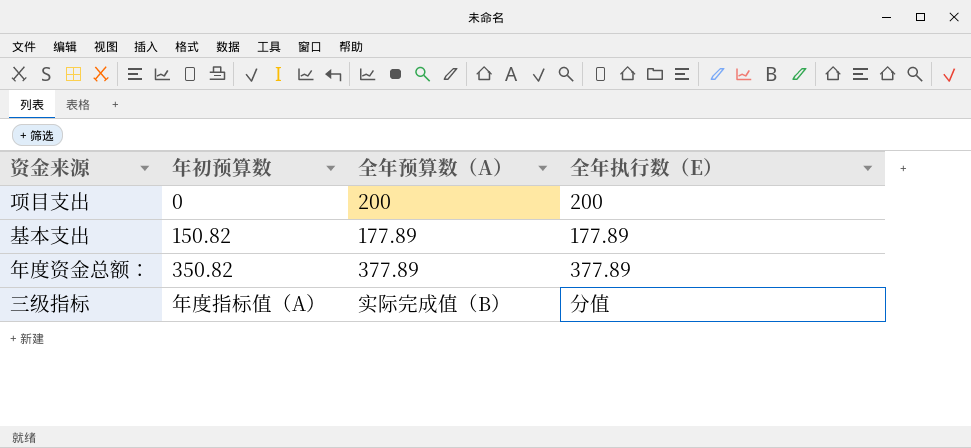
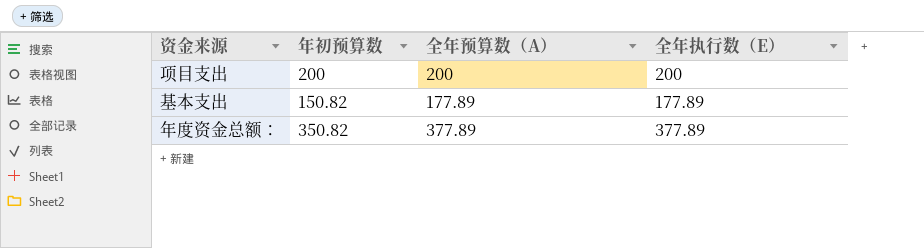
row 三级指标: 年度指标值（A） | 实际完成值（B） | 分值 -> none
项目支出 | 年初预算数: 0 -> 200

